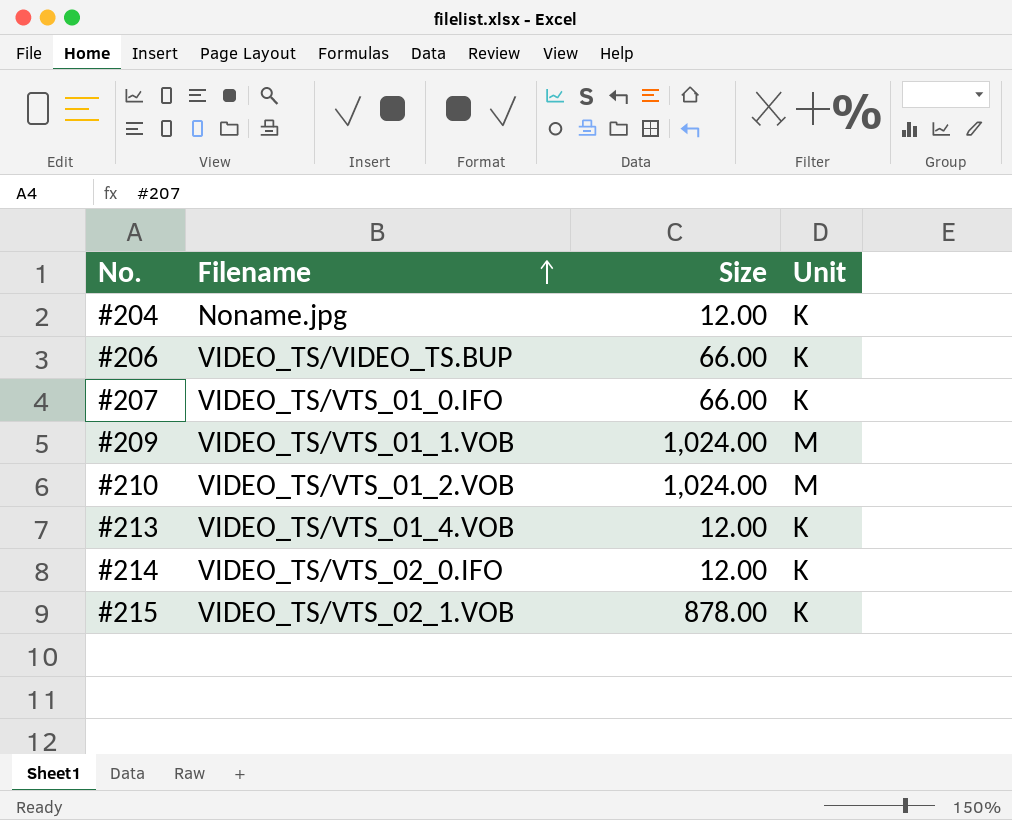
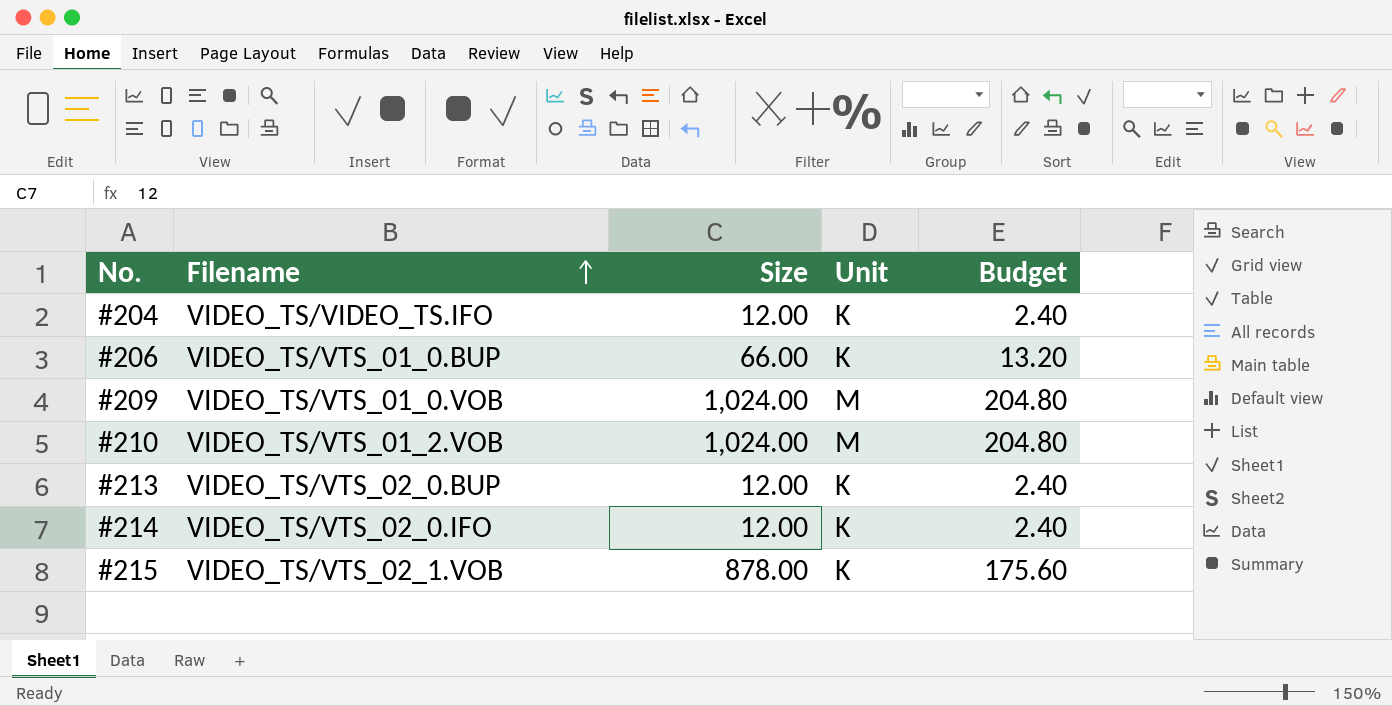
column Budget | formula: none -> [Size] * 0.2
row #207: VIDEO_TS/VTS_01_0.IFO | 66.00 | K -> none
#204 | Filename: Noname.jpg -> VIDEO_TS/VIDEO_TS.IFO
#206 | Filename: VIDEO_TS/VIDEO_TS.BUP -> VIDEO_TS/VTS_01_0.BUP
#209 | Filename: VIDEO_TS/VTS_01_1.VOB -> VIDEO_TS/VTS_01_0.VOB
#213 | Filename: VIDEO_TS/VTS_01_4.VOB -> VIDEO_TS/VTS_02_0.BUP

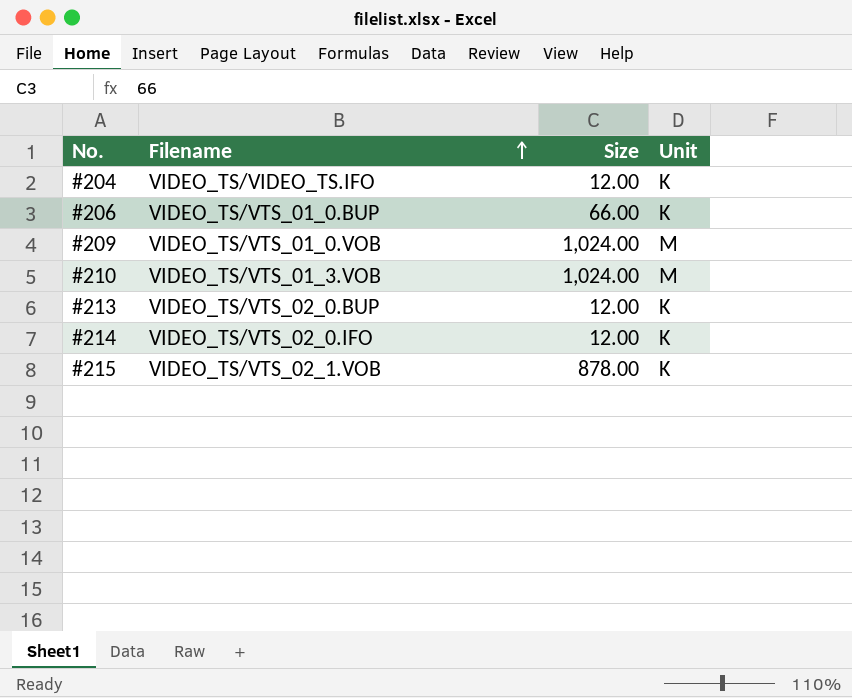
column Budget | formula: [Size] * 0.2 -> none
#210 | Filename: VIDEO_TS/VTS_01_2.VOB -> VIDEO_TS/VTS_01_3.VOB

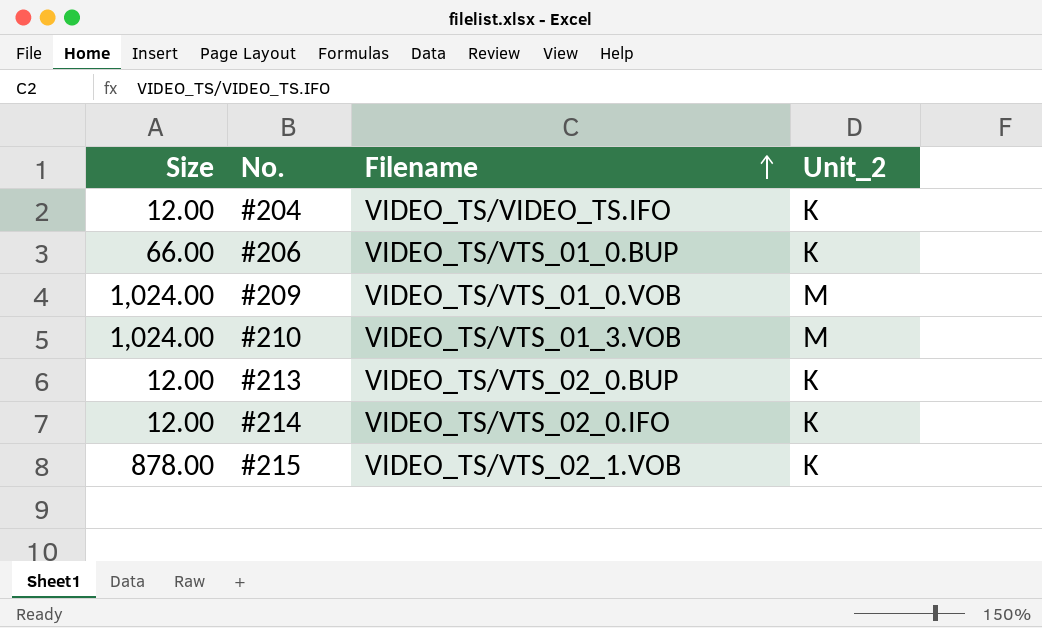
column Size | position: 3 -> 1
column name: Unit -> Unit_2

